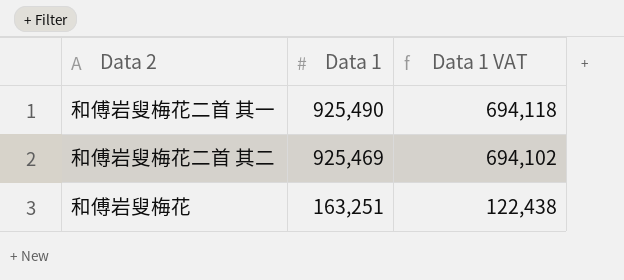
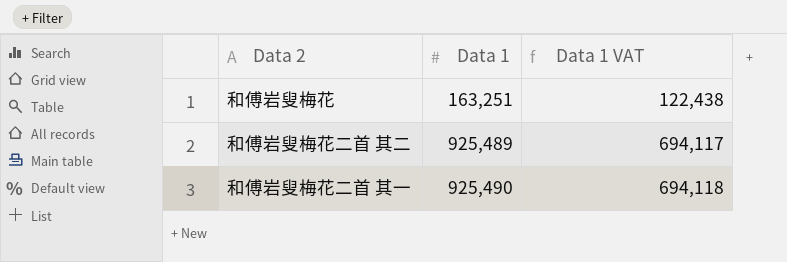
row order: Data 1 descending -> Data 1 ascending
和傅岩叟梅花二首 其二 | Data 1: 925,469 -> 925,489
和傅岩叟梅花二首 其二 | Data 1 VAT: 694,102 -> 694,117

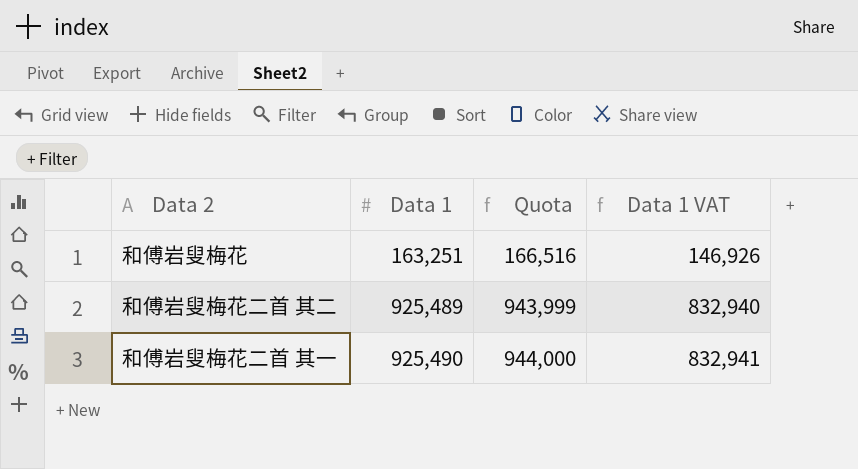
column Quota | formula: none -> [Data 1] * 1.02
column Data 1 VAT | formula: [Data 1] * 0.75 -> [Data 1] * 0.9

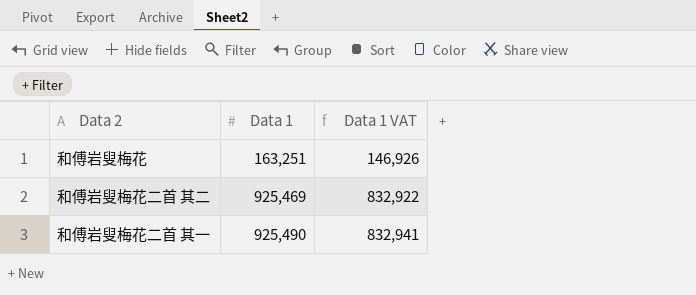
column Quota | formula: [Data 1] * 1.02 -> none
和傅岩叟梅花二首 其二 | Data 1: 925,489 -> 925,469
和傅岩叟梅花二首 其二 | Data 1 VAT: 832,940 -> 832,922

